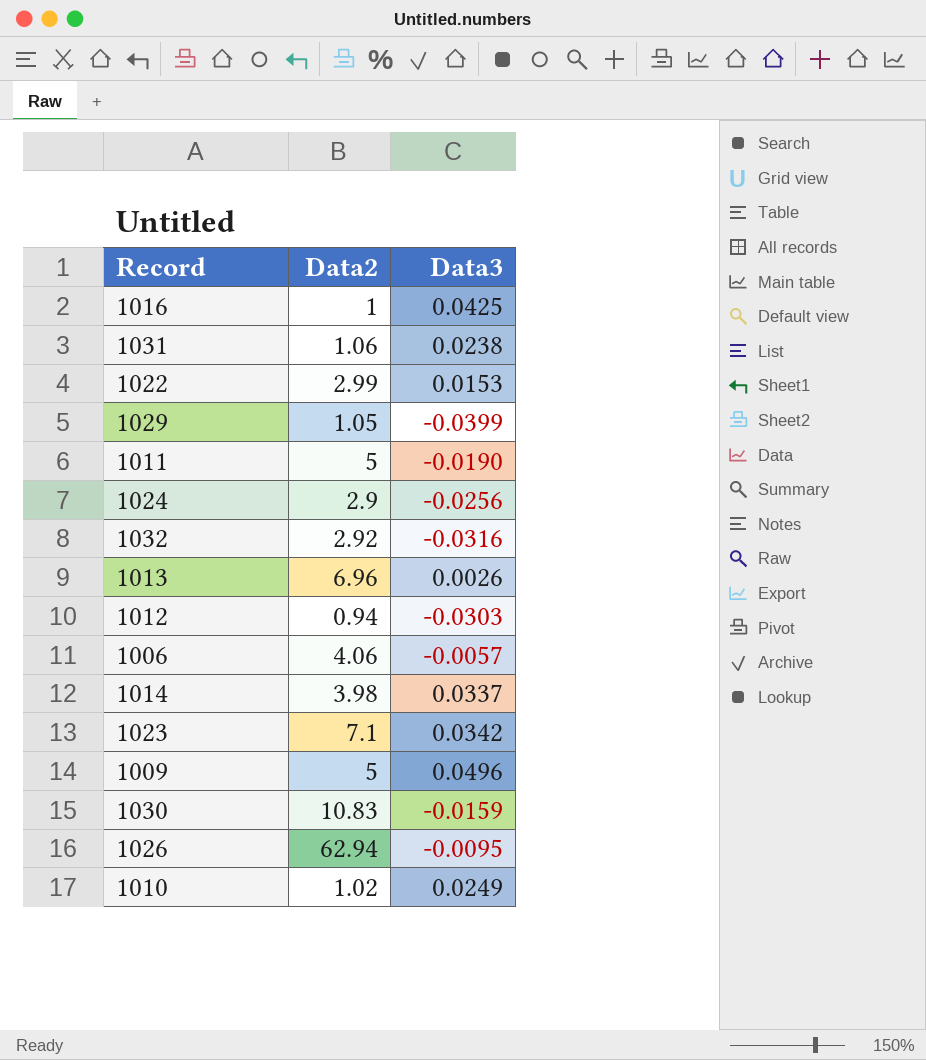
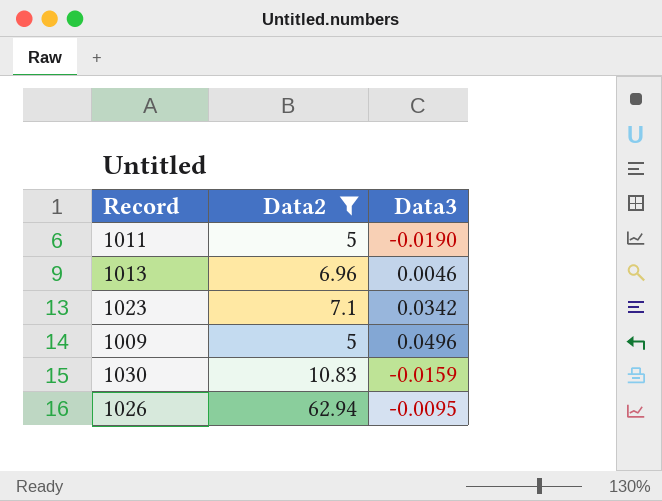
filter: none -> Data2 >= 5
1013 | Data3: 0.0026 -> 0.0046

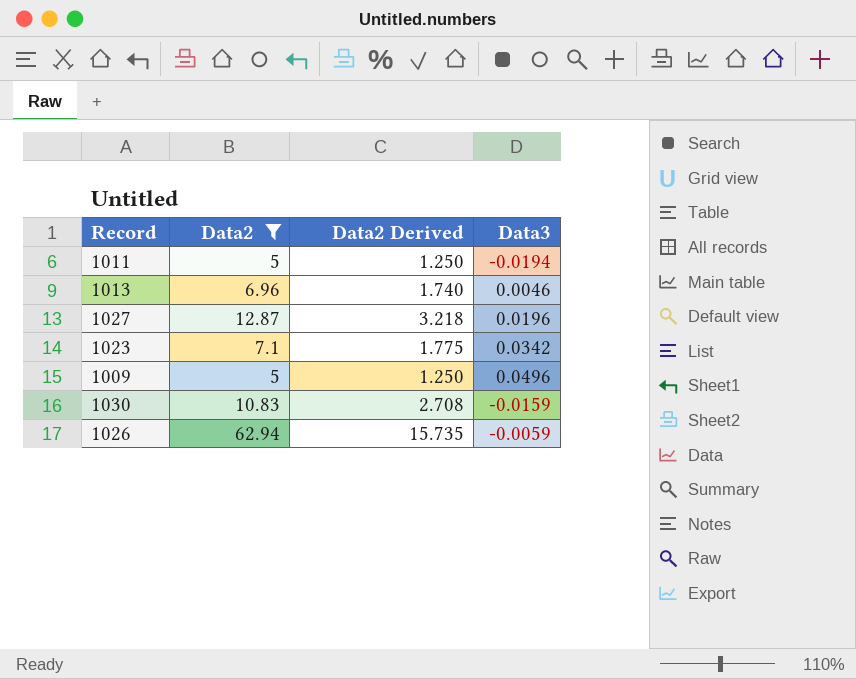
column Data2 Derived | formula: none -> [Data2] * 0.25
1011 | Data3: -0.0190 -> -0.0194
row 1027: none -> 12.87 | 3.218 | 0.0196
1026 | Data3: -0.0095 -> -0.0059

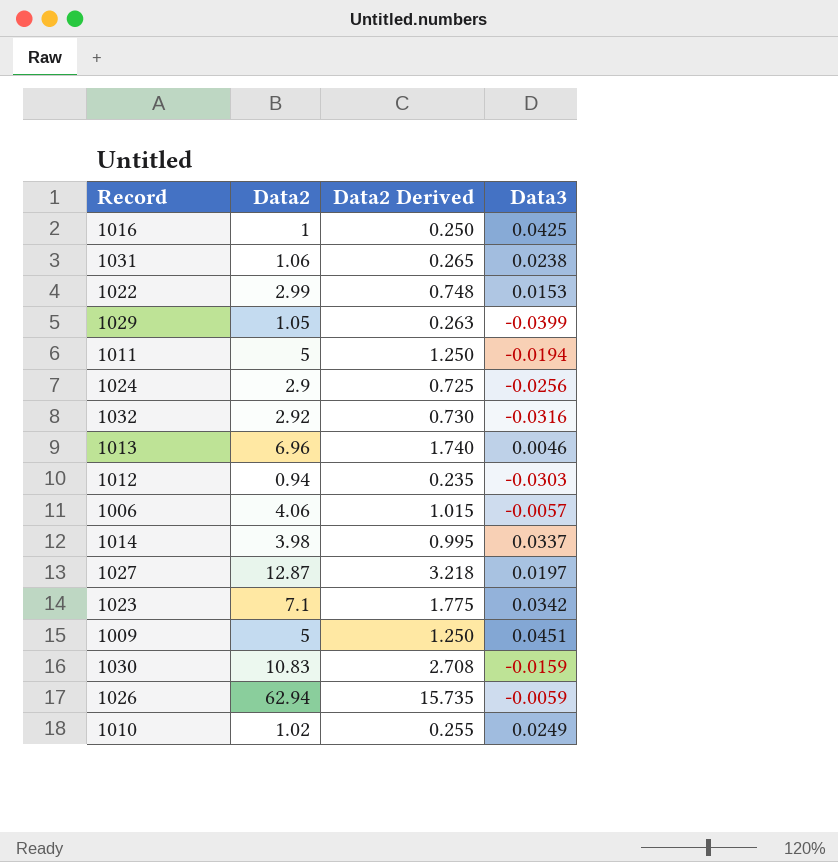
filter: Data2 >= 5 -> none
1027 | Data3: 0.0196 -> 0.0197
1009 | Data3: 0.0496 -> 0.0451

